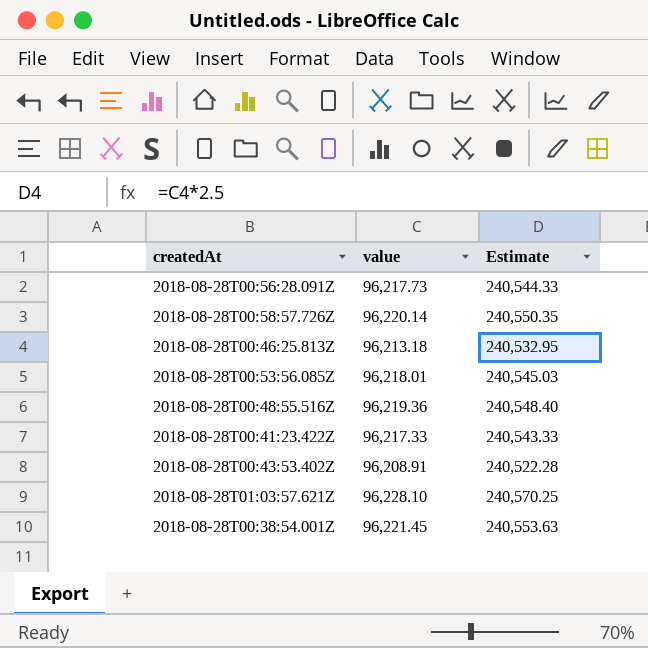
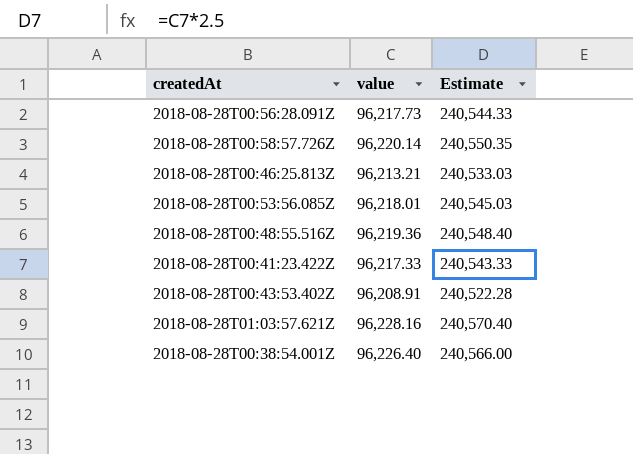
2018-08-28T00:46:25.813Z | value: 96,213.18 -> 96,213.21
2018-08-28T00:46:25.813Z | Estimate: 240,532.95 -> 240,533.03
2018-08-28T01:03:57.621Z | value: 96,228.10 -> 96,228.16
2018-08-28T01:03:57.621Z | Estimate: 240,570.25 -> 240,570.40
2018-08-28T00:38:54.001Z | value: 96,221.45 -> 96,226.40
2018-08-28T00:38:54.001Z | Estimate: 240,553.63 -> 240,566.00

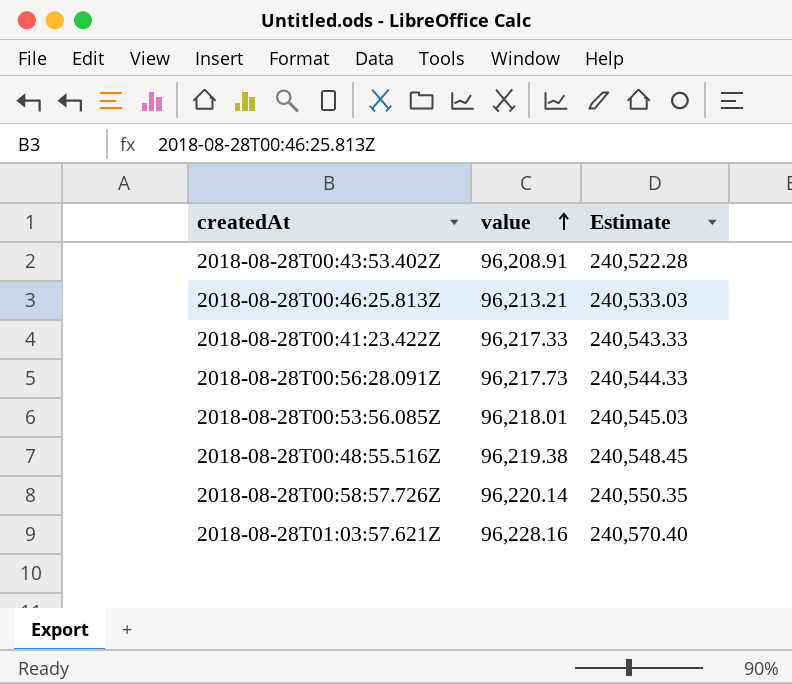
row order: none -> value ascending
row 2018-08-28T00:38:54.001Z: 96,226.40 | 240,566.00 -> none
2018-08-28T00:48:55.516Z | value: 96,219.36 -> 96,219.38
2018-08-28T00:48:55.516Z | Estimate: 240,548.40 -> 240,548.45

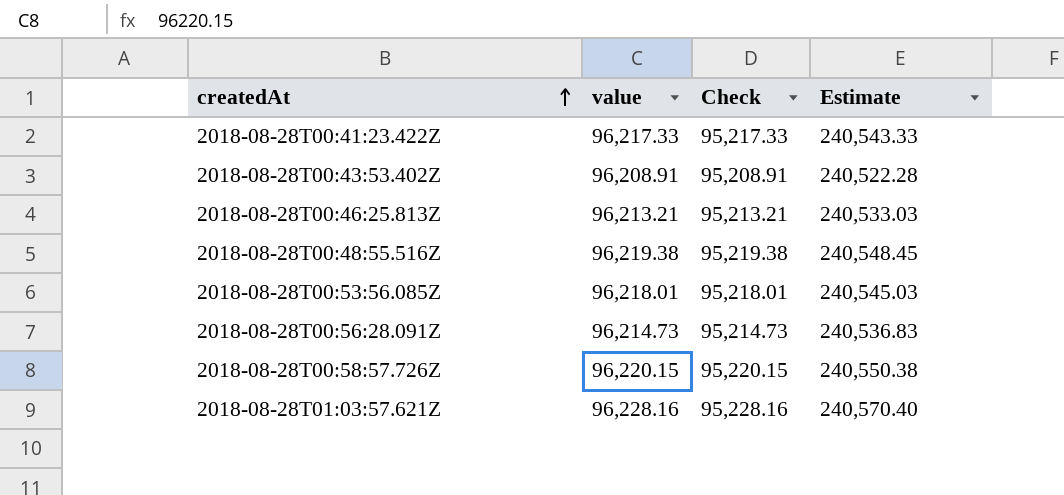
row order: value ascending -> createdAt ascending
column Check | formula: none -> [value] - 1000
2018-08-28T00:56:28.091Z | value: 96,217.73 -> 96,214.73
2018-08-28T00:56:28.091Z | Estimate: 240,544.33 -> 240,536.83
2018-08-28T00:58:57.726Z | value: 96,220.14 -> 96,220.15
2018-08-28T00:58:57.726Z | Estimate: 240,550.35 -> 240,550.38

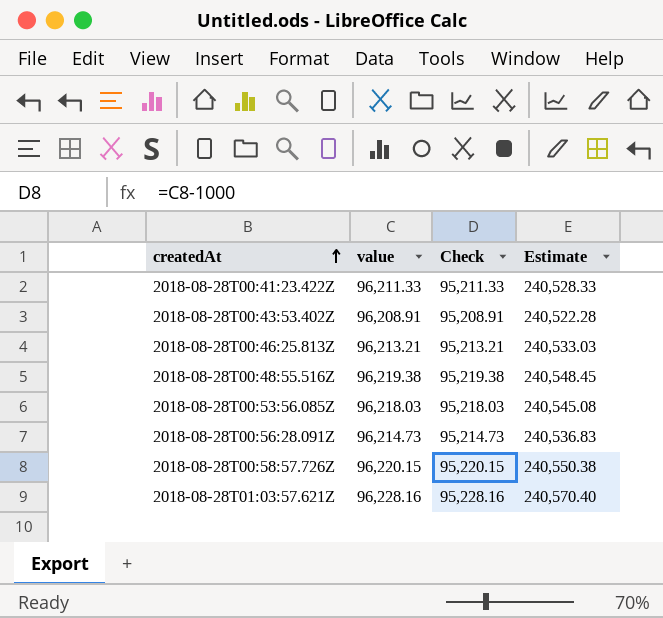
2018-08-28T00:41:23.422Z | value: 96,217.33 -> 96,211.33
2018-08-28T00:41:23.422Z | Check: 95,217.33 -> 95,211.33
2018-08-28T00:41:23.422Z | Estimate: 240,543.33 -> 240,528.33
2018-08-28T00:53:56.085Z | value: 96,218.01 -> 96,218.03
2018-08-28T00:53:56.085Z | Check: 95,218.01 -> 95,218.03
2018-08-28T00:53:56.085Z | Estimate: 240,545.03 -> 240,545.08

